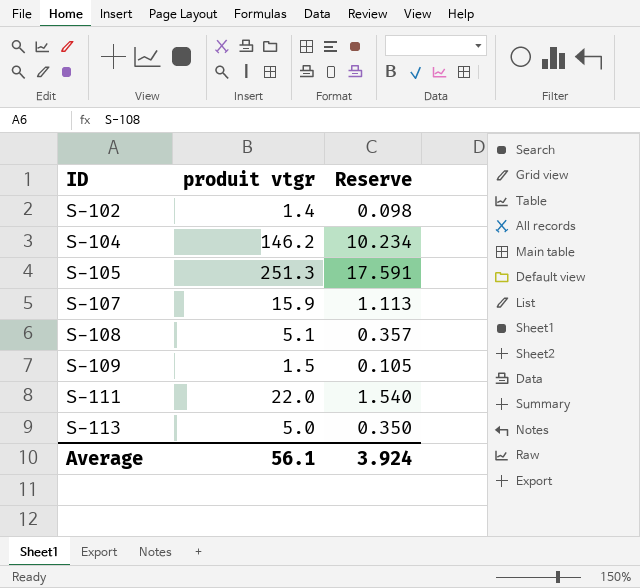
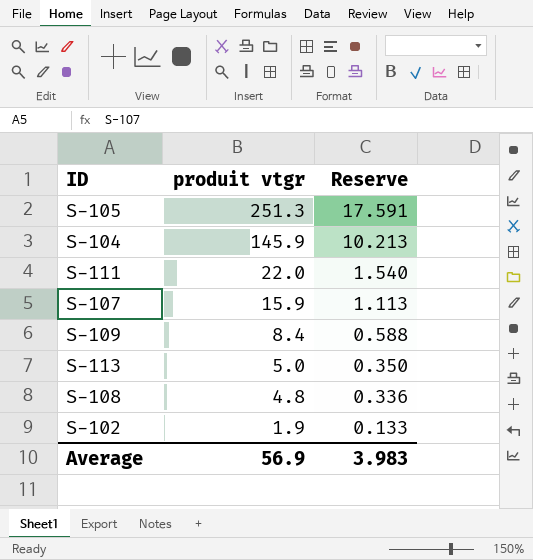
row order: ID ascending -> produit vtgr descending
S-104 | produit vtgr: 146.2 -> 145.9
S-104 | Reserve: 10.234 -> 10.213
S-109 | produit vtgr: 1.5 -> 8.4
S-109 | Reserve: 0.105 -> 0.588
S-108 | produit vtgr: 5.1 -> 4.8
S-108 | Reserve: 0.357 -> 0.336
S-102 | produit vtgr: 1.4 -> 1.9
S-102 | Reserve: 0.098 -> 0.133
Average | produit vtgr: 56.1 -> 56.9
Average | Reserve: 3.924 -> 3.983

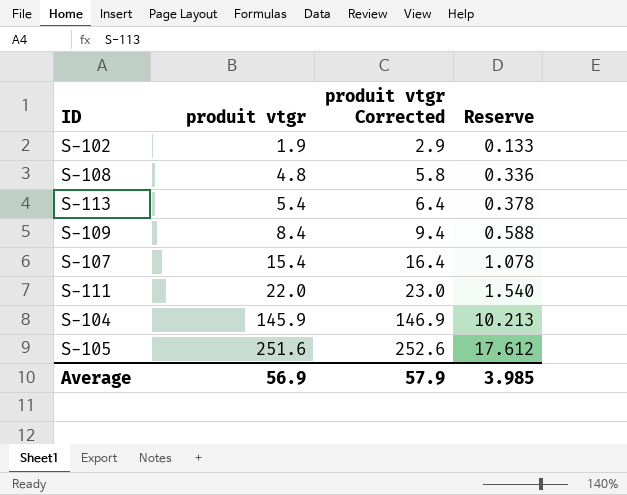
row order: produit vtgr descending -> produit vtgr ascending
column produit vtgr Corrected | formula: none -> [produit vtgr] + 1
S-113 | produit vtgr: 5.0 -> 5.4
S-113 | Reserve: 0.350 -> 0.378
S-107 | produit vtgr: 15.9 -> 15.4
S-107 | Reserve: 1.113 -> 1.078
S-105 | produit vtgr: 251.3 -> 251.6
S-105 | Reserve: 17.591 -> 17.612
Average | Reserve: 3.983 -> 3.985

